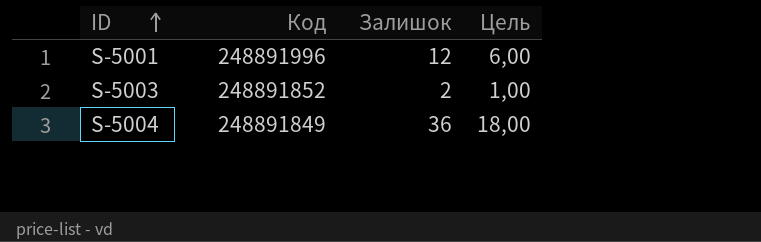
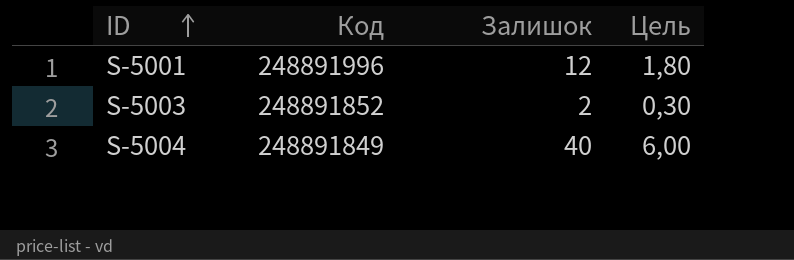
column Цель | formula: [Залишок] * 0,5 -> [Залишок] * 0,15
S-5004 | Залишок: 36 -> 40

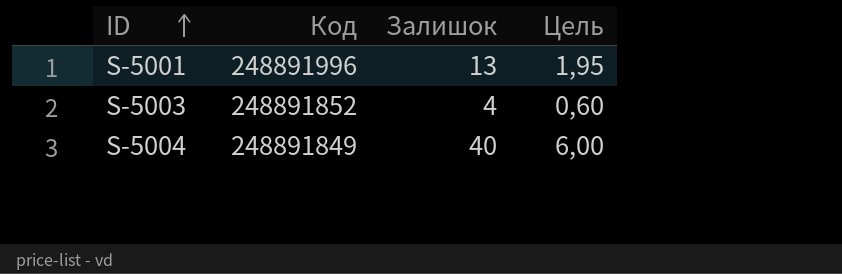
S-5001 | Залишок: 12 -> 13
S-5001 | Цель: 1,80 -> 1,95
S-5003 | Залишок: 2 -> 4
S-5003 | Цель: 0,30 -> 0,60

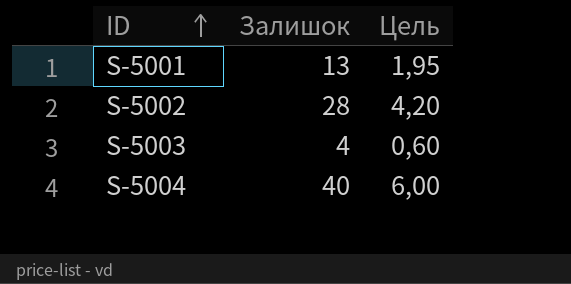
column Код | position: 2 -> none
row S-5002: none -> 28 | 4,20

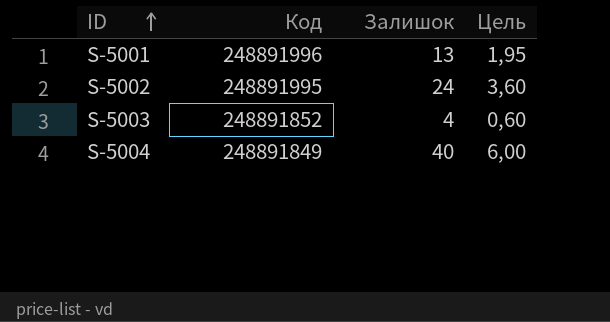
column Код | position: none -> 2
S-5002 | Залишок: 28 -> 24
S-5002 | Цель: 4,20 -> 3,60

